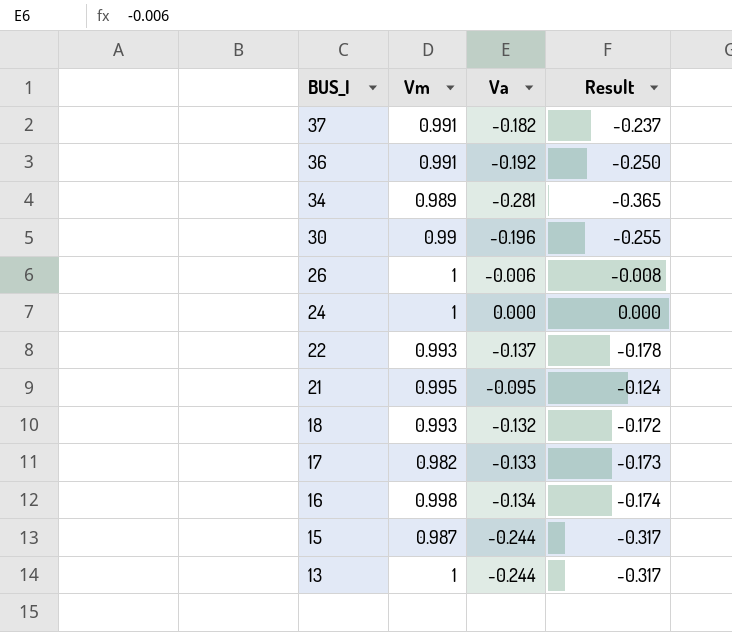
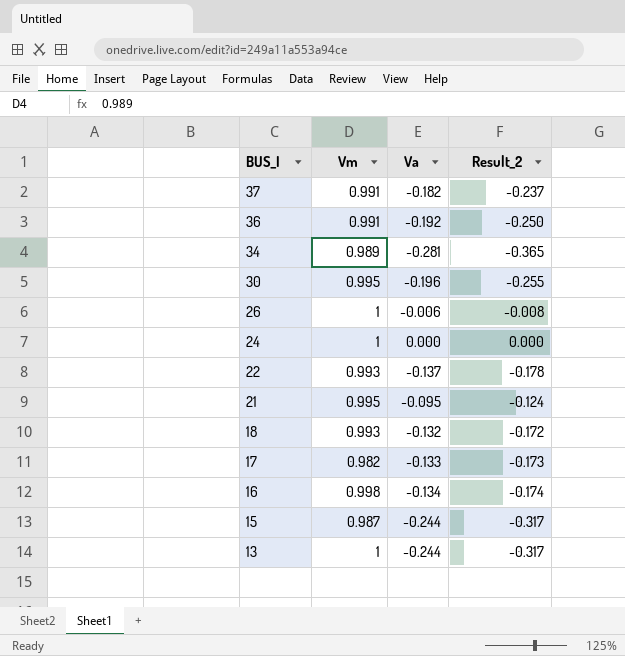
column name: Result -> Result_2
30 | Vm: 0.99 -> 0.995

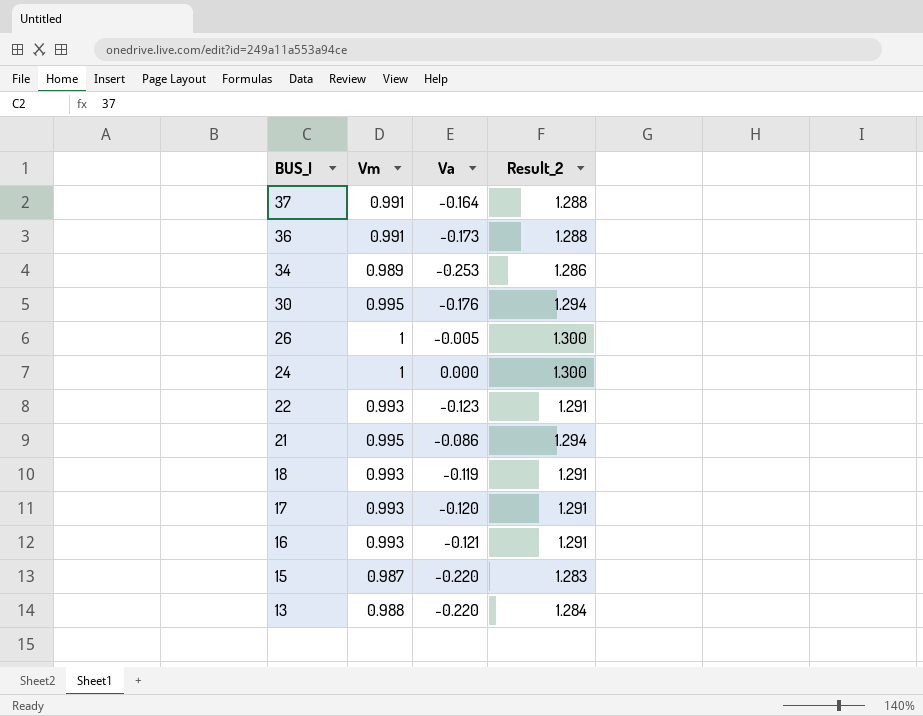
column Result_2 | formula: [Va] * 1.3 -> [Vm] * 1.3
37 | Va: -0.182 -> -0.164
36 | Va: -0.192 -> -0.173
34 | Va: -0.281 -> -0.253
30 | Va: -0.196 -> -0.176
26 | Va: -0.006 -> -0.005
22 | Va: -0.137 -> -0.123
21 | Va: -0.095 -> -0.086
18 | Va: -0.132 -> -0.119
17 | Vm: 0.982 -> 0.993
17 | Va: -0.133 -> -0.120
16 | Vm: 0.998 -> 0.993
16 | Va: -0.134 -> -0.121
15 | Va: -0.244 -> -0.220
13 | Vm: 1 -> 0.988
13 | Va: -0.244 -> -0.220

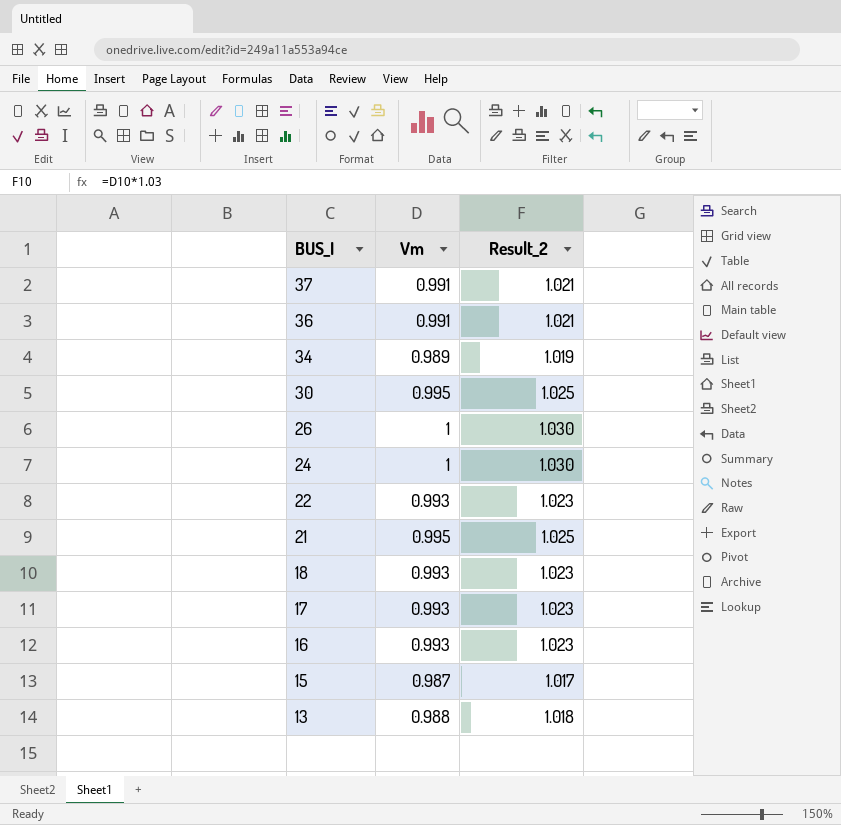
column Va | position: 3 -> none
column Result_2 | formula: [Vm] * 1.3 -> [Vm] * 1.03

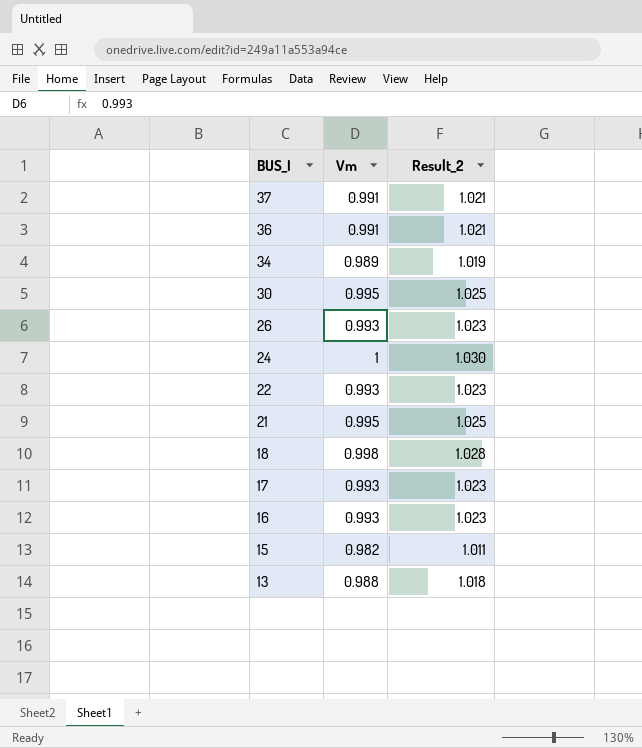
26 | Vm: 1 -> 0.993
26 | Result_2: 1.030 -> 1.023
18 | Vm: 0.993 -> 0.998
18 | Result_2: 1.023 -> 1.028
15 | Vm: 0.987 -> 0.982
15 | Result_2: 1.017 -> 1.011

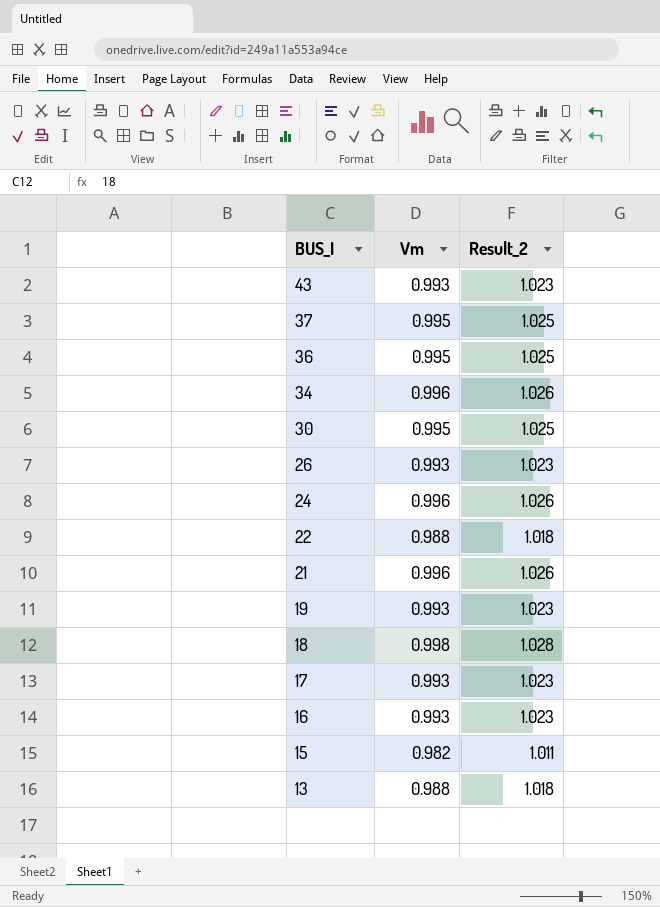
row 43: none -> 0.993 | 1.023
37 | Vm: 0.991 -> 0.995
37 | Result_2: 1.021 -> 1.025
36 | Vm: 0.991 -> 0.995
36 | Result_2: 1.021 -> 1.025
34 | Vm: 0.989 -> 0.996
34 | Result_2: 1.019 -> 1.026
24 | Vm: 1 -> 0.996
24 | Result_2: 1.030 -> 1.026
22 | Vm: 0.993 -> 0.988
22 | Result_2: 1.023 -> 1.018
21 | Vm: 0.995 -> 0.996
21 | Result_2: 1.025 -> 1.026
row 19: none -> 0.993 | 1.023

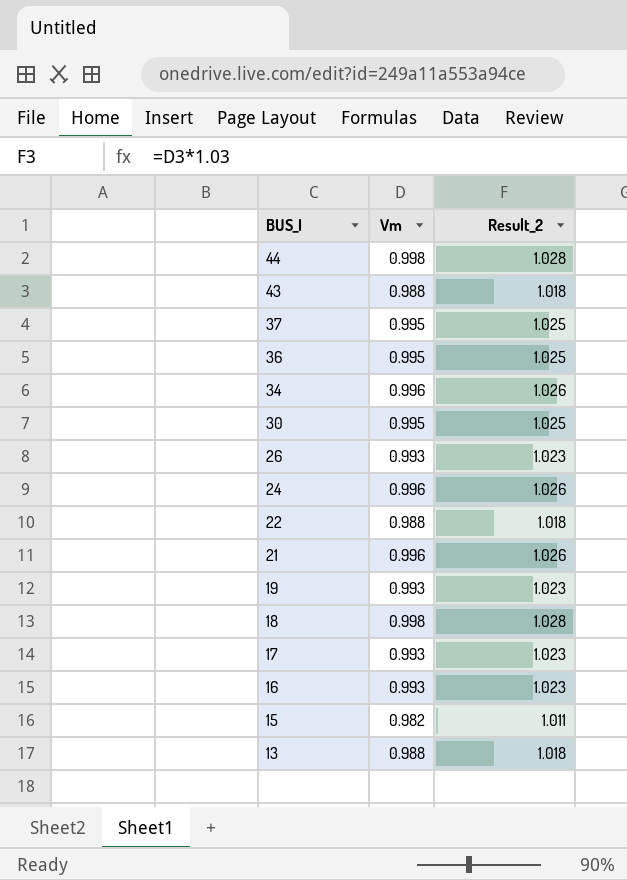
row 44: none -> 0.998 | 1.028
43 | Vm: 0.993 -> 0.988
43 | Result_2: 1.023 -> 1.018

